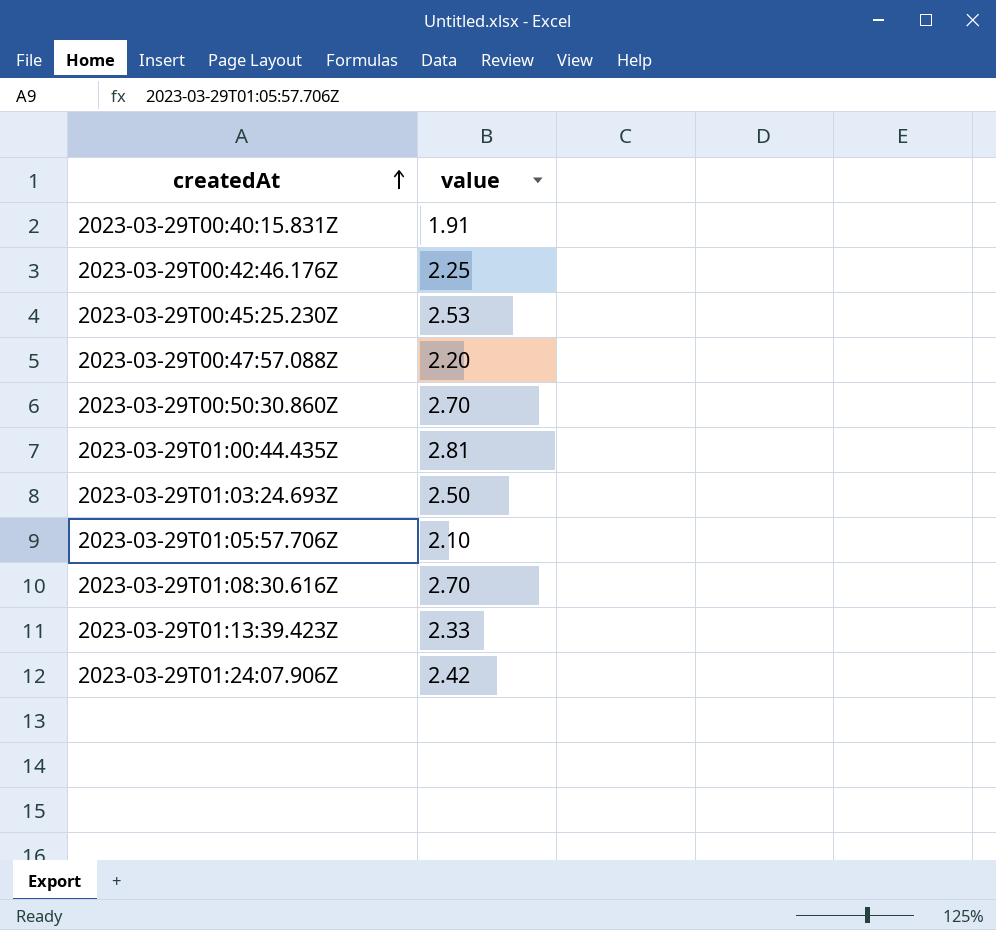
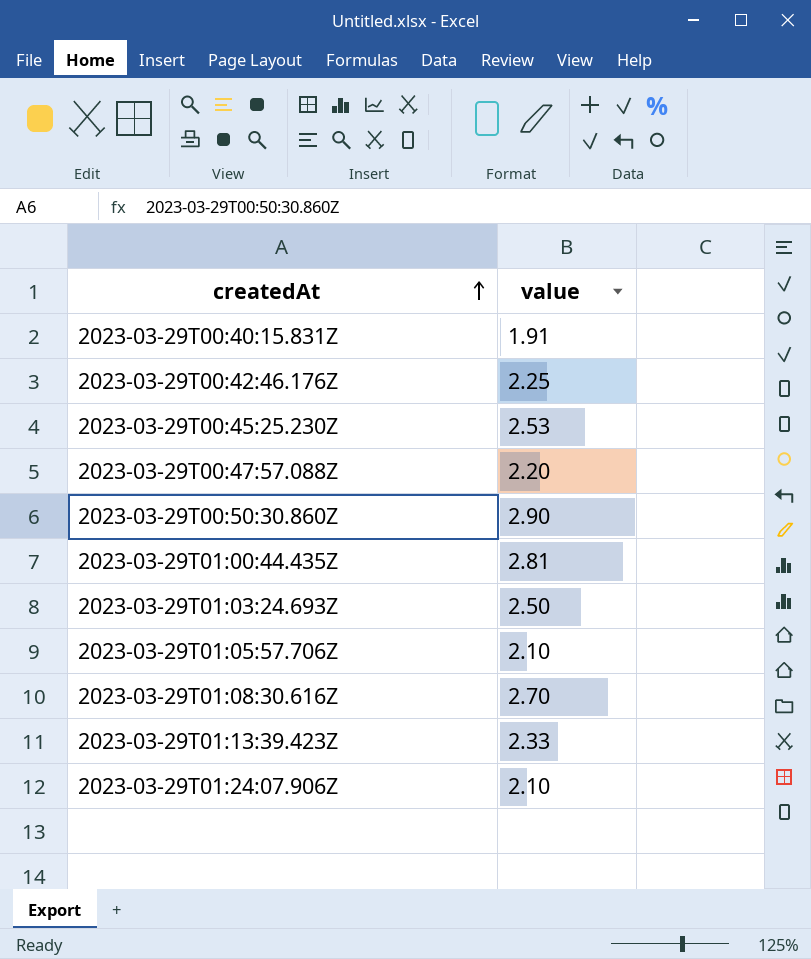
2023-03-29T00:50:30.860Z | value: 2.70 -> 2.90
2023-03-29T01:24:07.906Z | value: 2.42 -> 2.10

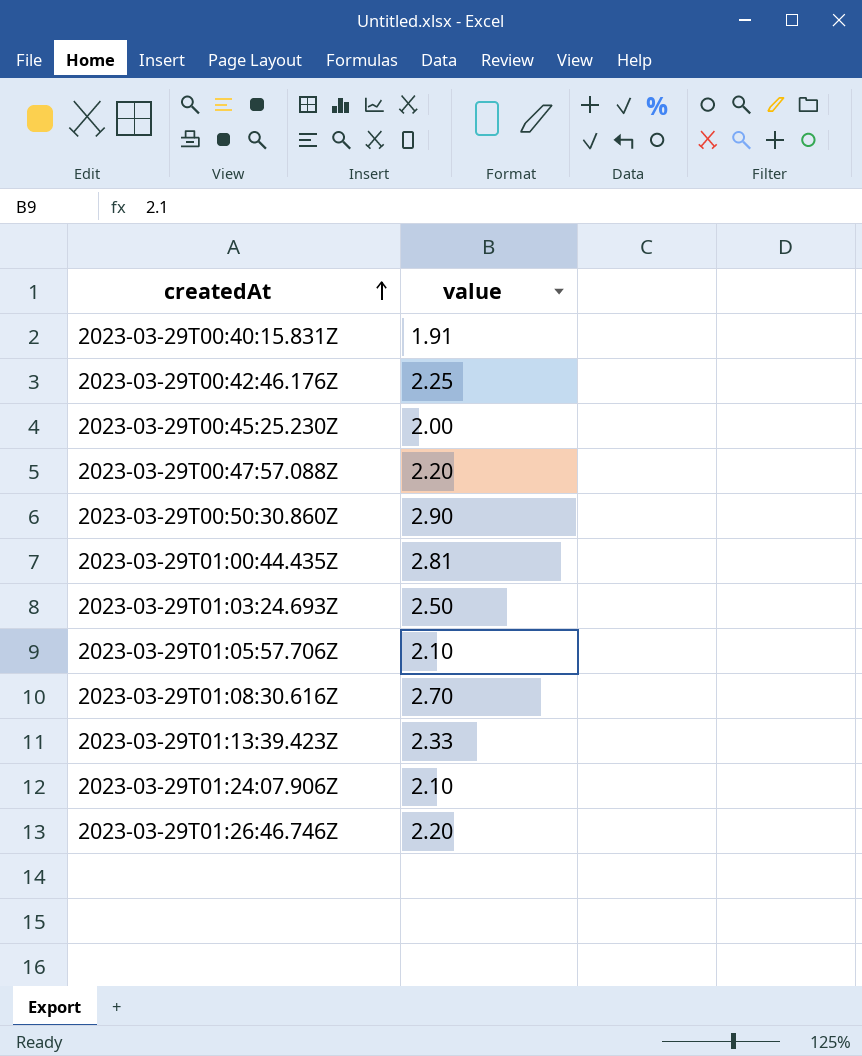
2023-03-29T00:45:25.230Z | value: 2.53 -> 2.00
row 2023-03-29T01:26:46.746Z: none -> 2.20

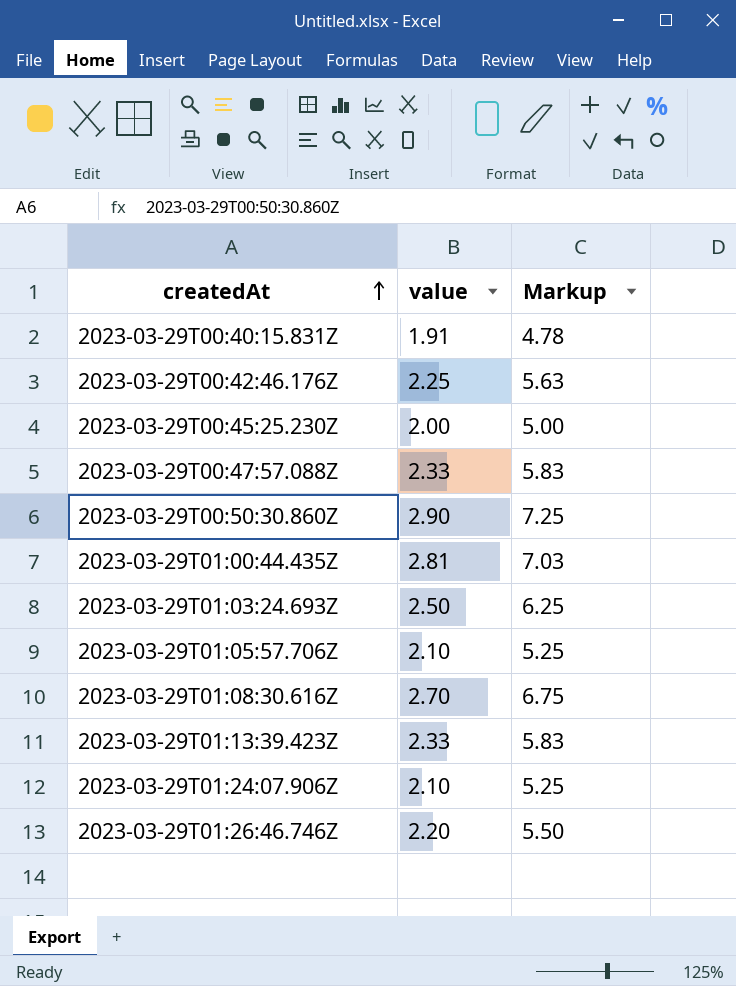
column Markup | formula: none -> [value] * 2.5
2023-03-29T00:47:57.088Z | value: 2.20 -> 2.33

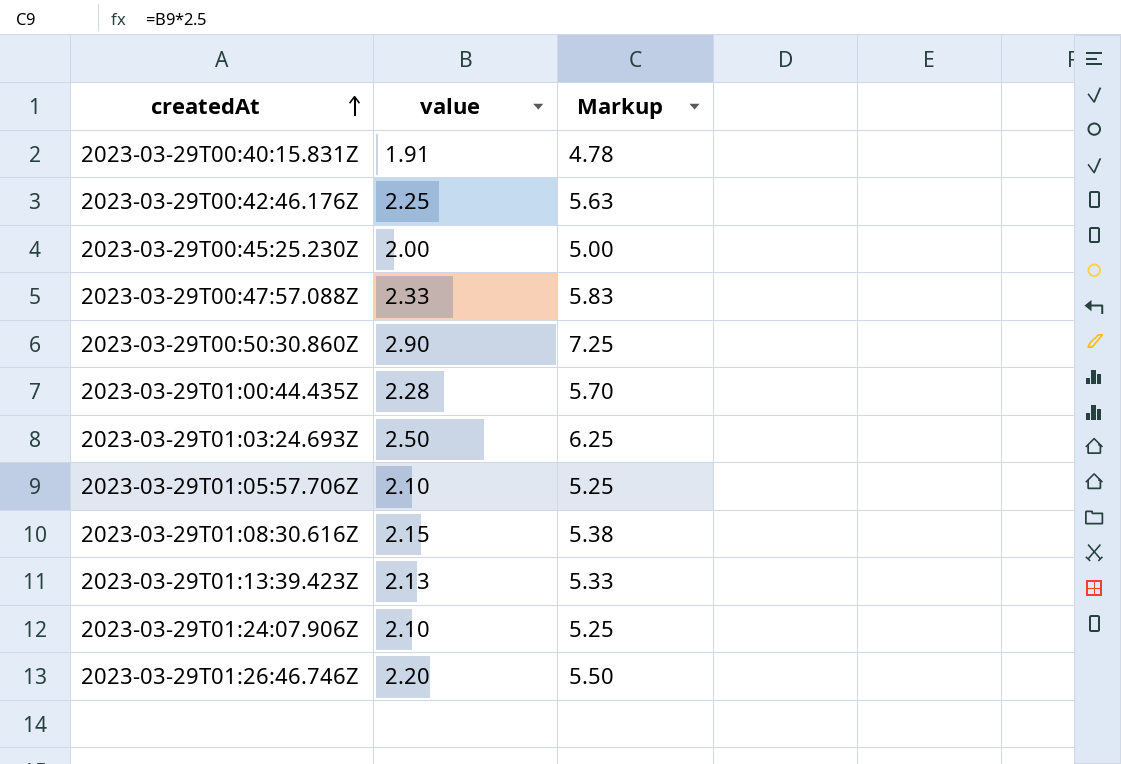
2023-03-29T01:00:44.435Z | value: 2.81 -> 2.28
2023-03-29T01:00:44.435Z | Markup: 7.03 -> 5.70
2023-03-29T01:08:30.616Z | value: 2.70 -> 2.15
2023-03-29T01:08:30.616Z | Markup: 6.75 -> 5.38
2023-03-29T01:13:39.423Z | value: 2.33 -> 2.13
2023-03-29T01:13:39.423Z | Markup: 5.83 -> 5.33

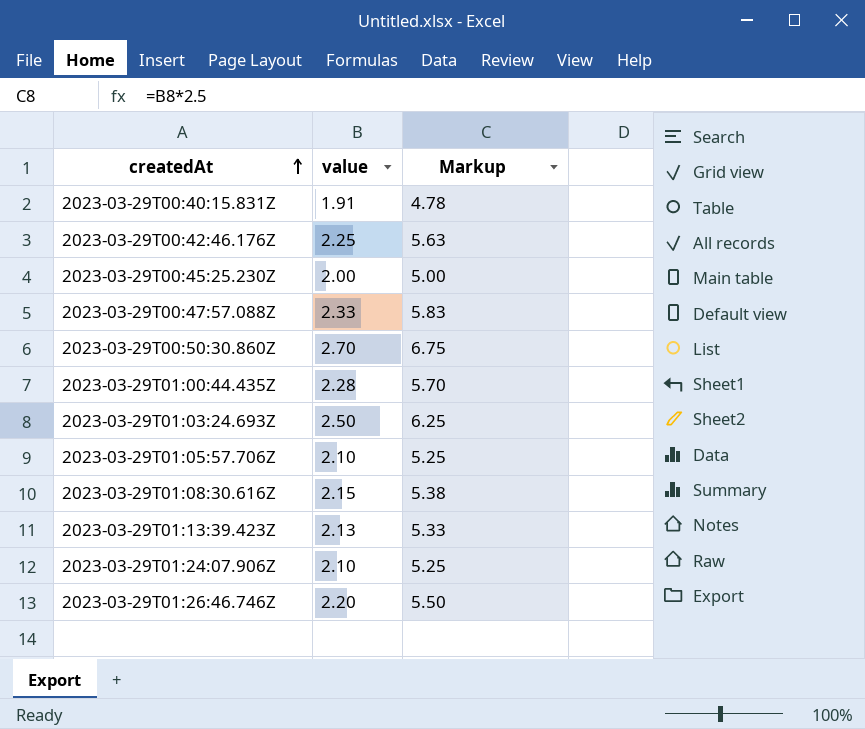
2023-03-29T00:50:30.860Z | value: 2.90 -> 2.70
2023-03-29T00:50:30.860Z | Markup: 7.25 -> 6.75

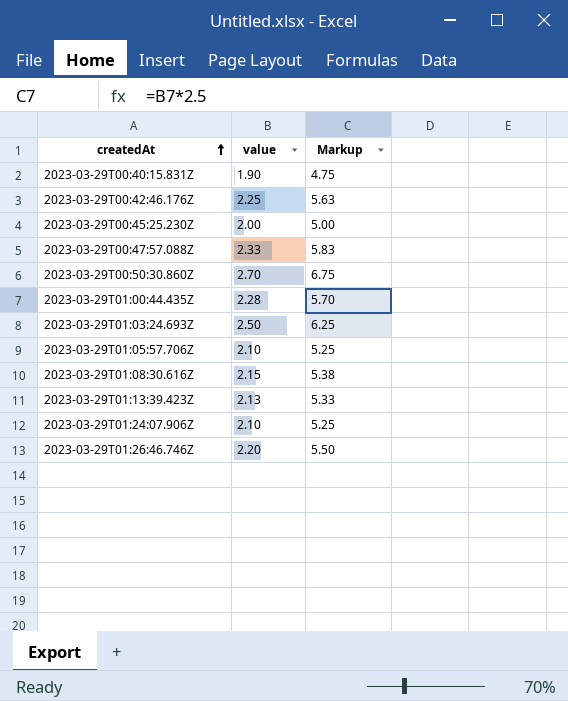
2023-03-29T00:40:15.831Z | value: 1.91 -> 1.90
2023-03-29T00:40:15.831Z | Markup: 4.78 -> 4.75

